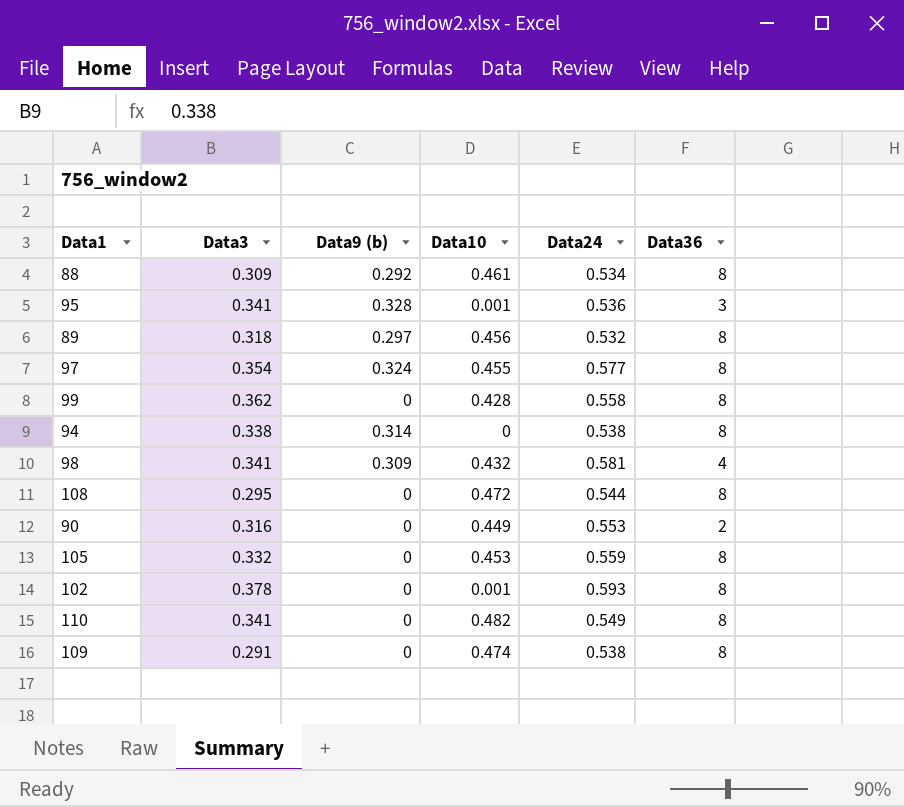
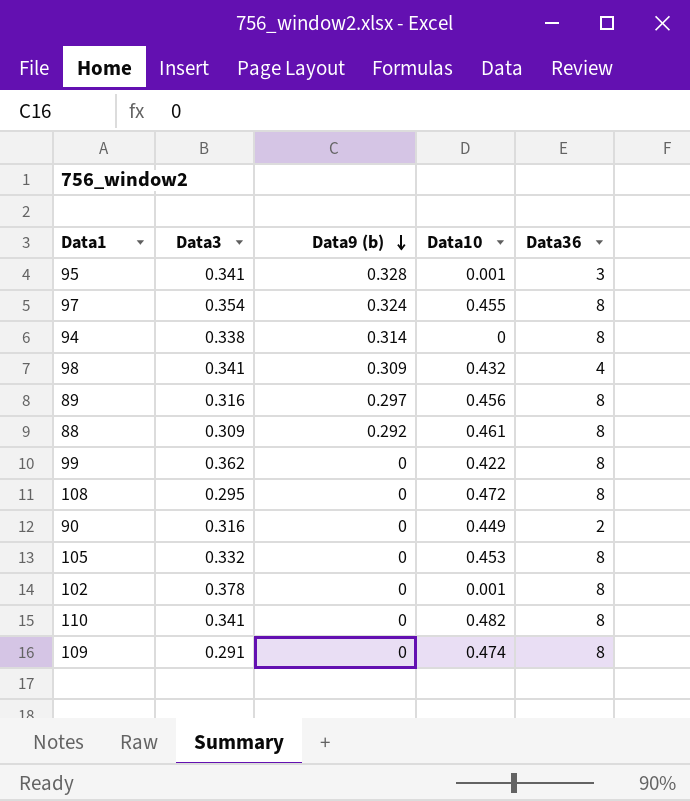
row order: none -> Data9 (b) descending
column Data24 | position: 5 -> none
89 | Data3: 0.318 -> 0.316
99 | Data10: 0.428 -> 0.422

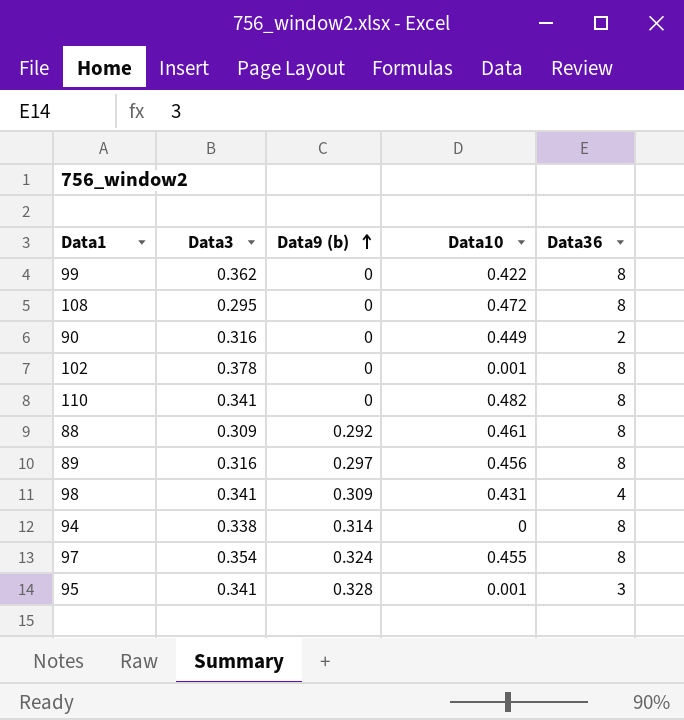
row order: Data9 (b) descending -> Data9 (b) ascending
row 105: 0.332 | 0 | 0.453 | 8 -> none
row 109: 0.291 | 0 | 0.474 | 8 -> none
98 | Data10: 0.432 -> 0.431

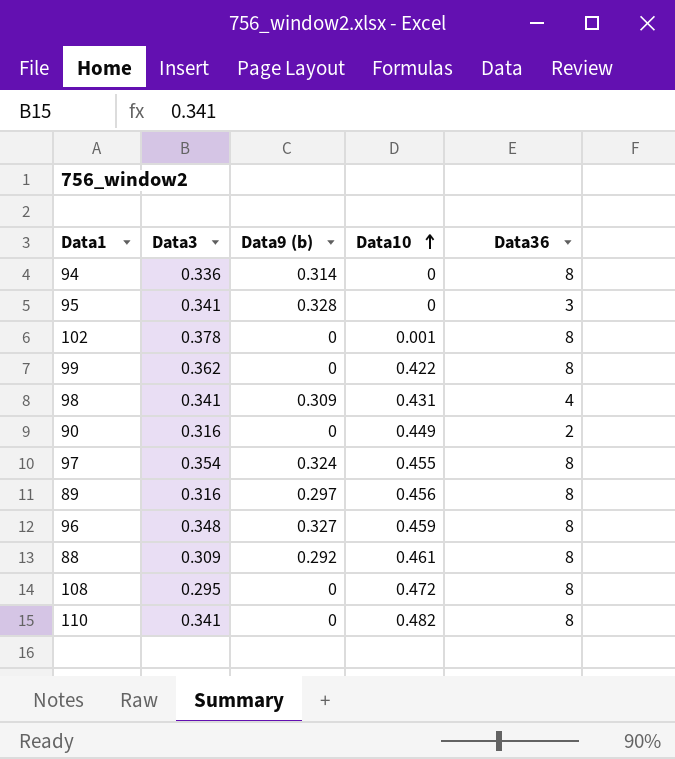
row order: Data9 (b) ascending -> Data10 ascending
94 | Data3: 0.338 -> 0.336
95 | Data10: 0.001 -> 0
row 96: none -> 0.348 | 0.327 | 0.459 | 8

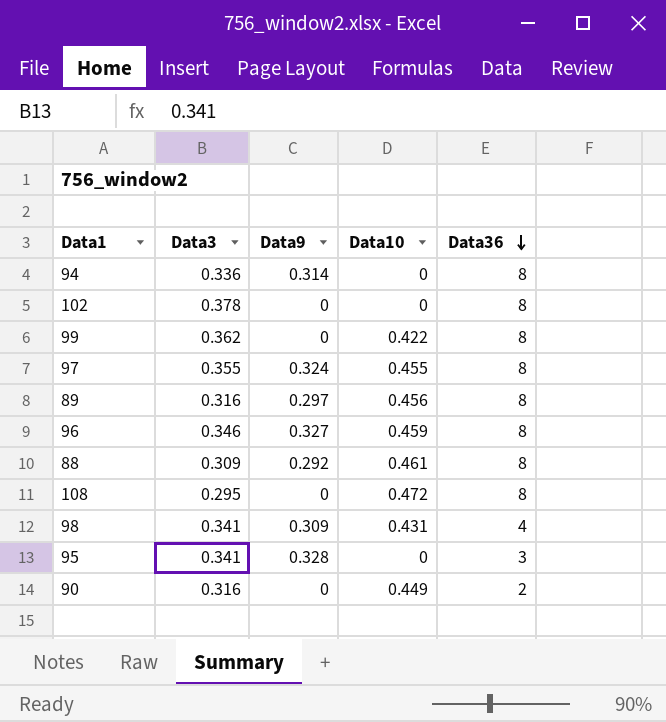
row order: Data10 ascending -> Data36 descending
column name: Data9 (b) -> Data9
row 110: 0.341 | 0 | 0.482 | 8 -> none
102 | Data10: 0.001 -> 0
97 | Data3: 0.354 -> 0.355
96 | Data3: 0.348 -> 0.346

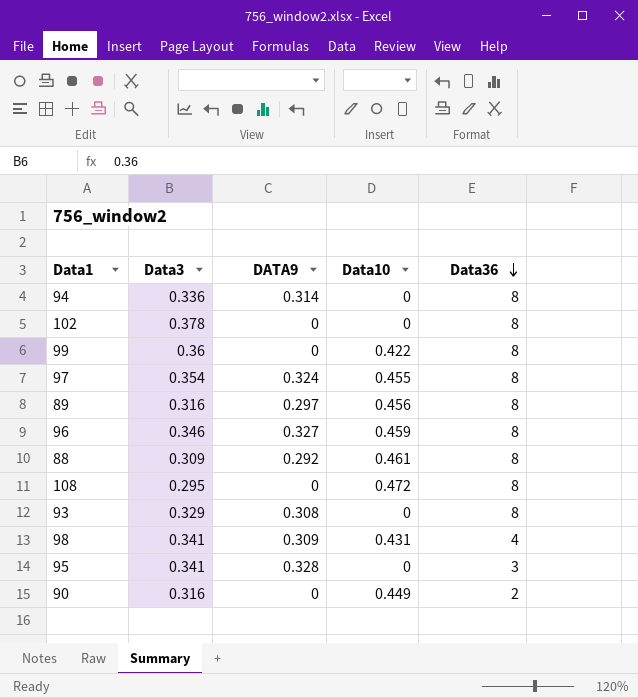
column name: Data9 -> DATA9
99 | Data3: 0.362 -> 0.36
97 | Data3: 0.355 -> 0.354
row 93: none -> 0.329 | 0.308 | 0 | 8

